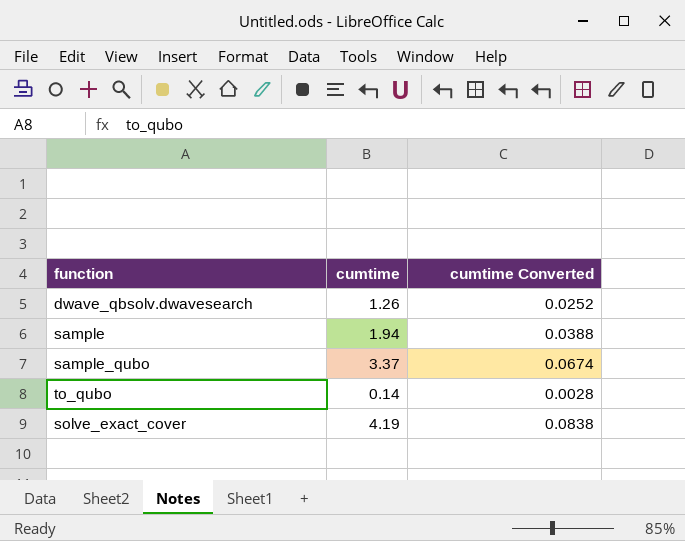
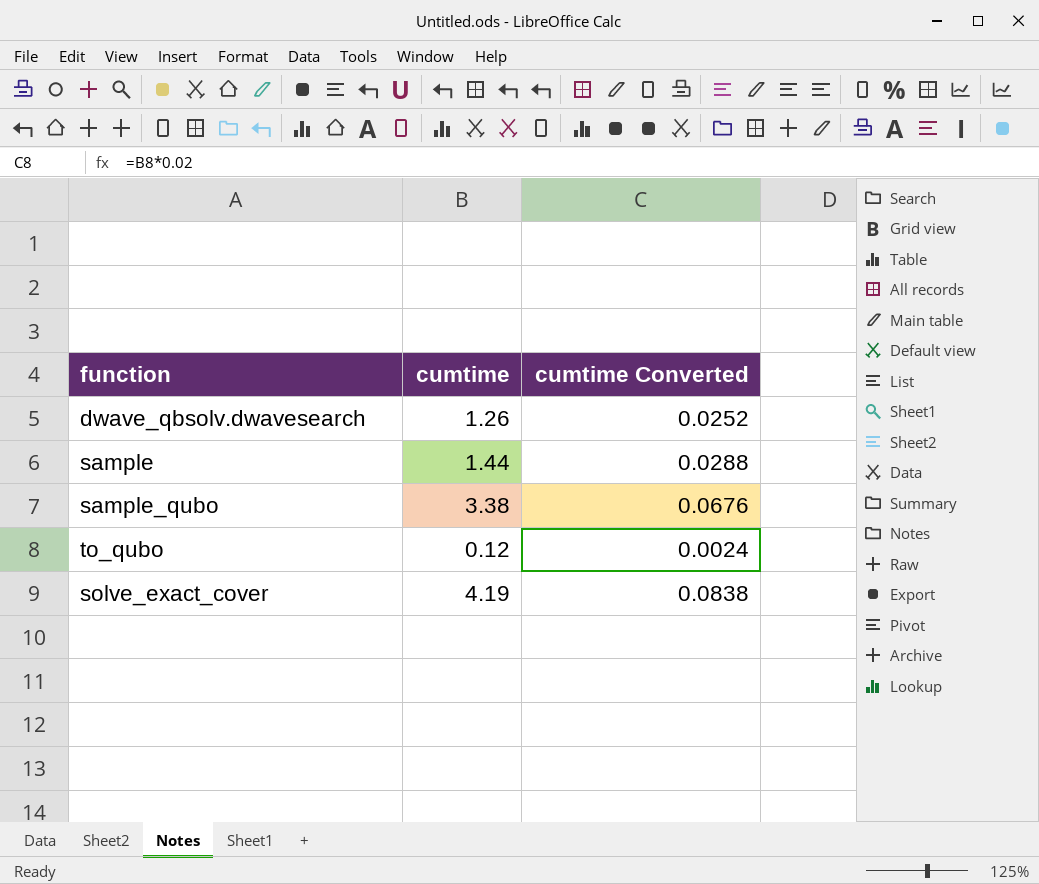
sample | cumtime: 1.94 -> 1.44
sample | cumtime Converted: 0.0388 -> 0.0288
sample_qubo | cumtime: 3.37 -> 3.38
sample_qubo | cumtime Converted: 0.0674 -> 0.0676
to_qubo | cumtime: 0.14 -> 0.12
to_qubo | cumtime Converted: 0.0028 -> 0.0024

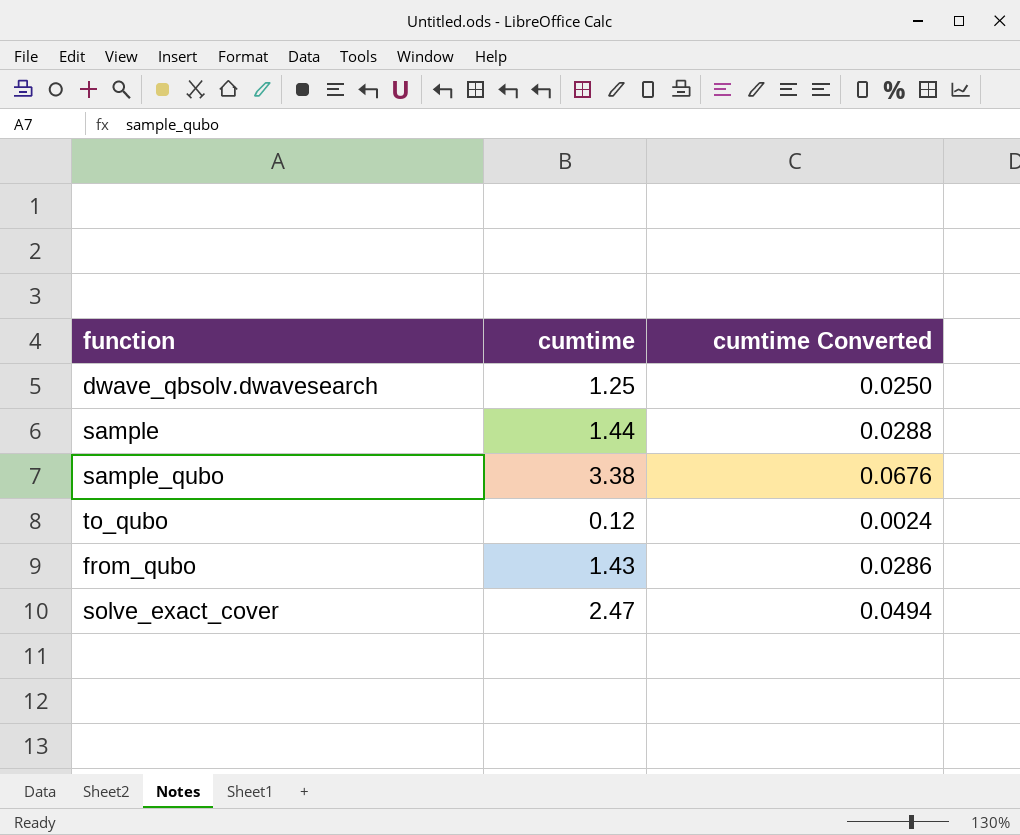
dwave_qbsolv.dwavesearch | cumtime: 1.26 -> 1.25
dwave_qbsolv.dwavesearch | cumtime Converted: 0.0252 -> 0.0250
row from_qubo: none -> 1.43 | 0.0286
solve_exact_cover | cumtime: 4.19 -> 2.47
solve_exact_cover | cumtime Converted: 0.0838 -> 0.0494

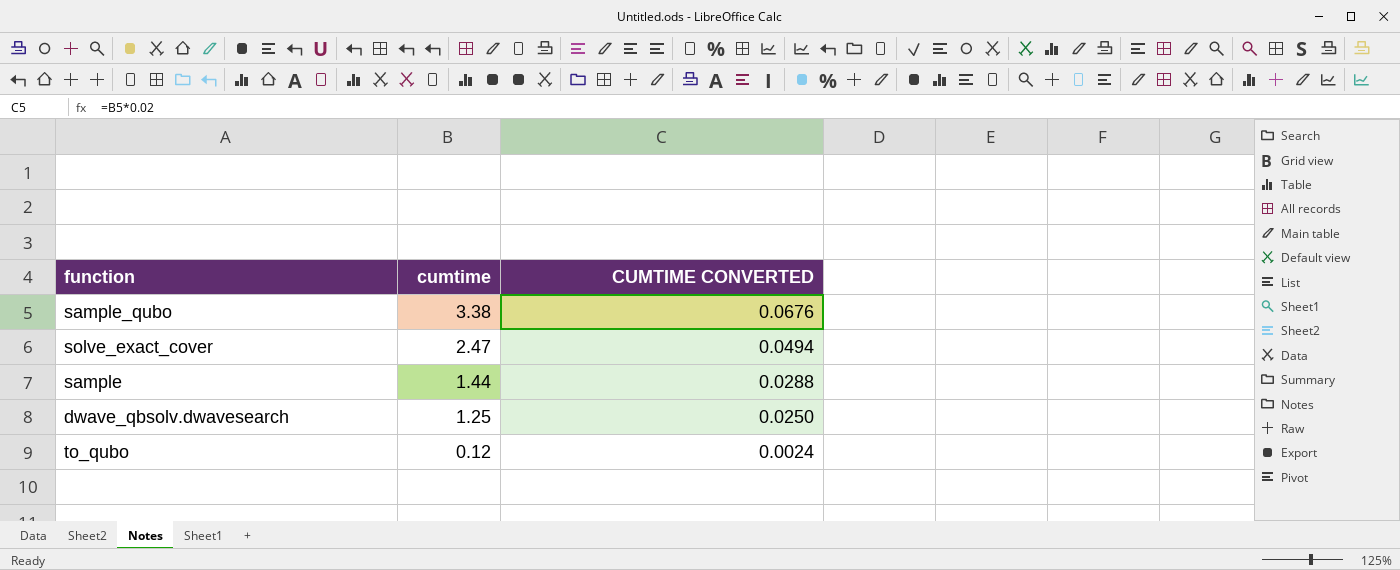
row order: none -> cumtime descending
column name: cumtime Converted -> CUMTIME CONVERTED
row from_qubo: 1.43 | 0.0286 -> none

